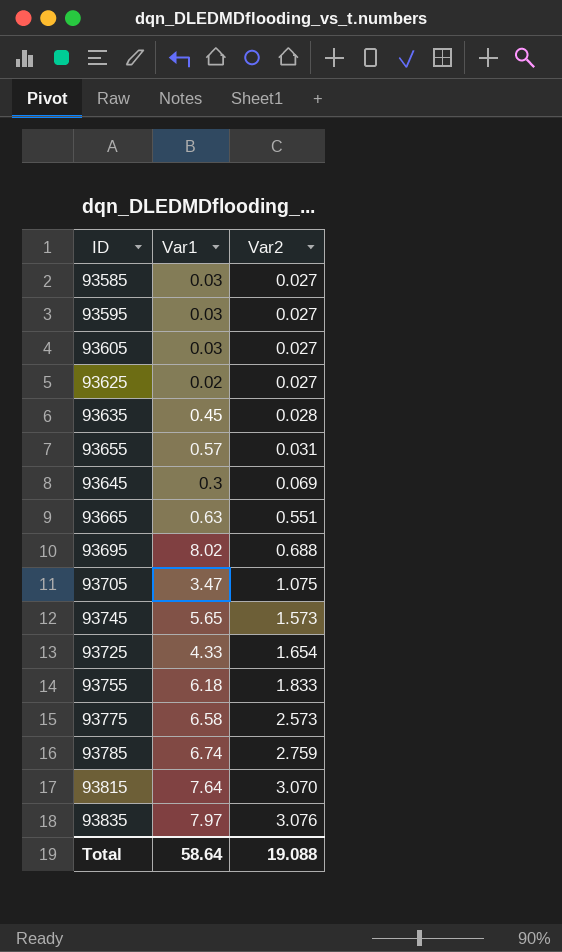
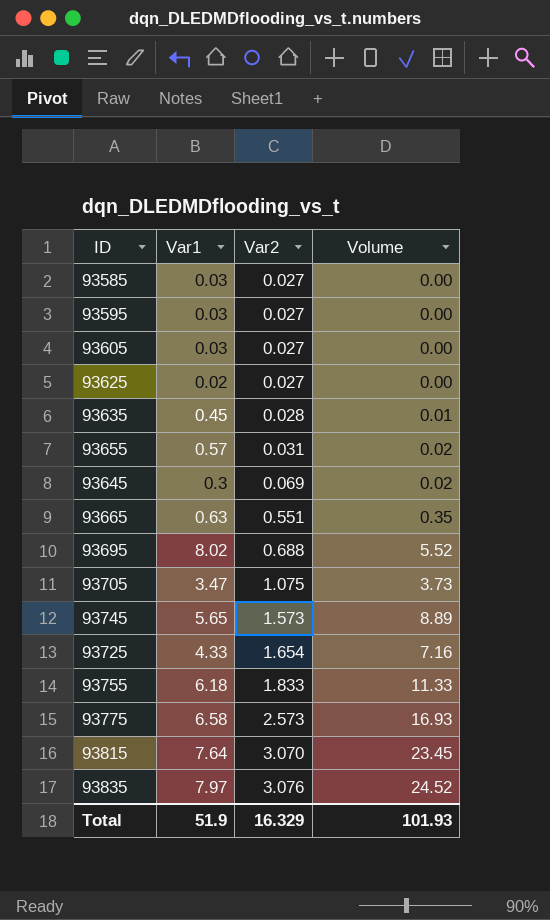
column Volume | formula: none -> [Var1] * [Var2]
row 93785: 6.74 | 2.759 -> none
Total | Var1: 58.64 -> 51.9
Total | Var2: 19.088 -> 16.329

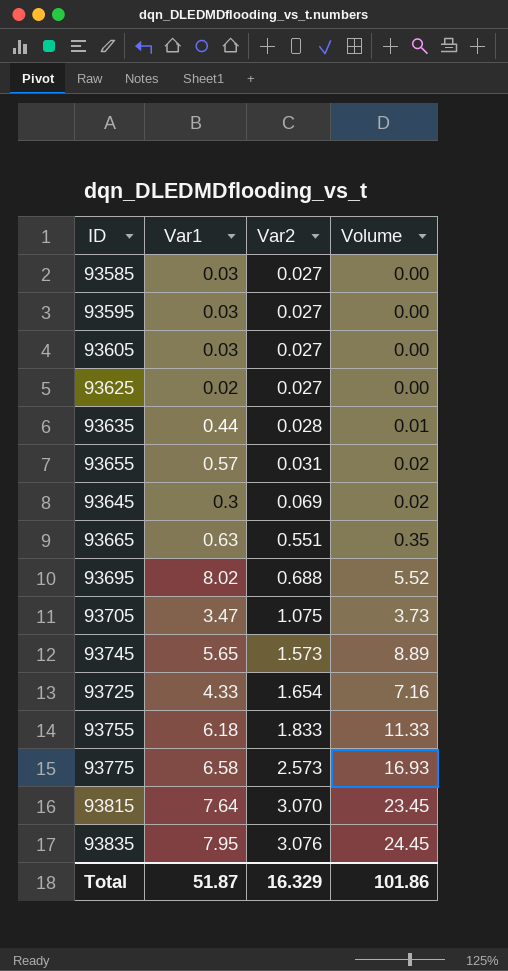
93635 | Var1: 0.45 -> 0.44
93835 | Var1: 7.97 -> 7.95
93835 | Volume: 24.52 -> 24.45
Total | Var1: 51.9 -> 51.87
Total | Volume: 101.93 -> 101.86

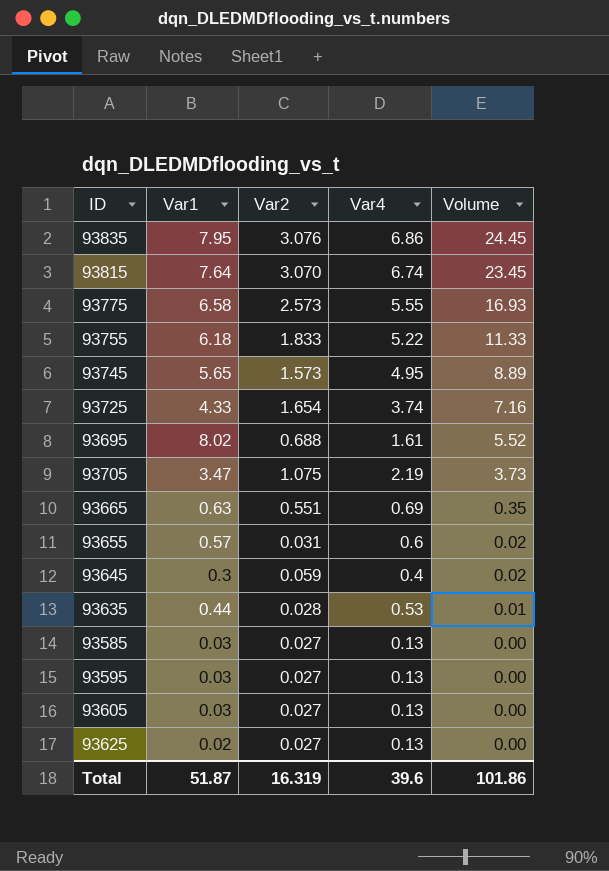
row order: Var2 ascending -> Volume descending
column Var4 | position: none -> 4
93645 | Var2: 0.069 -> 0.059
Total | Var2: 16.329 -> 16.319

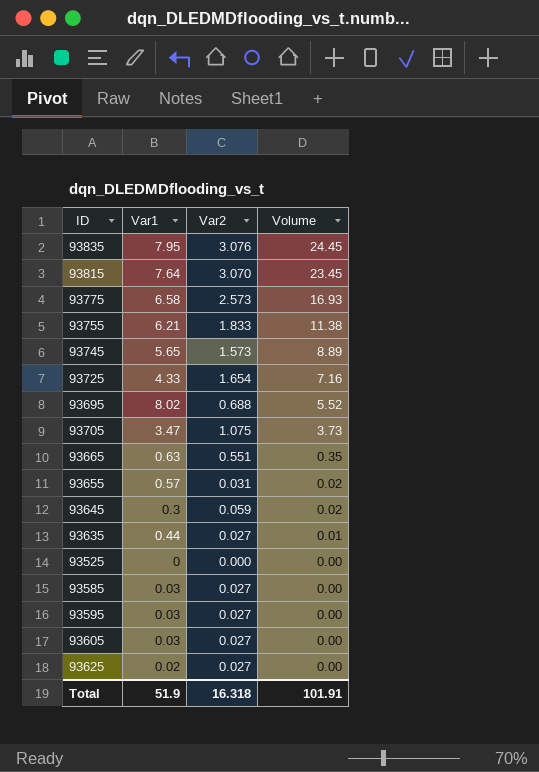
column Var4 | position: 4 -> none
93755 | Var1: 6.18 -> 6.21
93755 | Volume: 11.33 -> 11.38
93635 | Var2: 0.028 -> 0.027
row 93525: none -> 0 | 0.000 | 0.00
Total | Var1: 51.87 -> 51.9
Total | Var2: 16.319 -> 16.318
Total | Volume: 101.86 -> 101.91

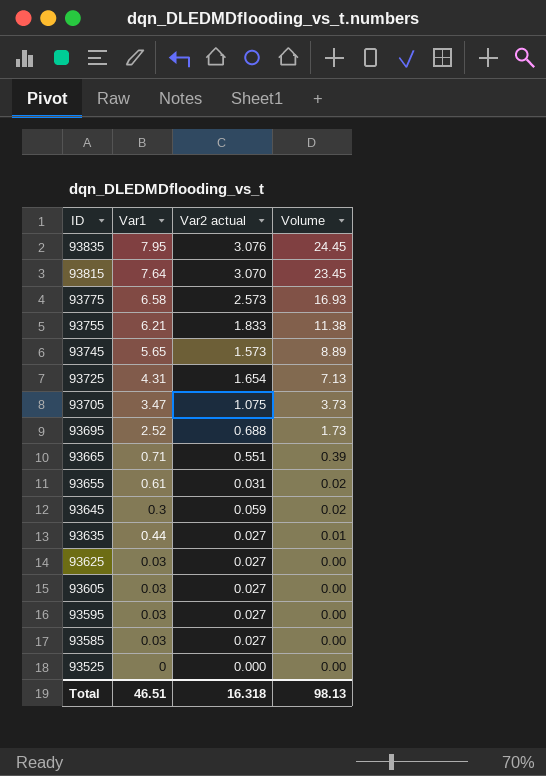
row order: Volume descending -> ID descending
column name: Var2 -> Var2 actual
93725 | Var1: 4.33 -> 4.31
93725 | Volume: 7.16 -> 7.13
93695 | Var1: 8.02 -> 2.52
93695 | Volume: 5.52 -> 1.73
93665 | Var1: 0.63 -> 0.71
93665 | Volume: 0.35 -> 0.39
93655 | Var1: 0.57 -> 0.61
93625 | Var1: 0.02 -> 0.03
Total | Var1: 51.9 -> 46.51
Total | Volume: 101.91 -> 98.13

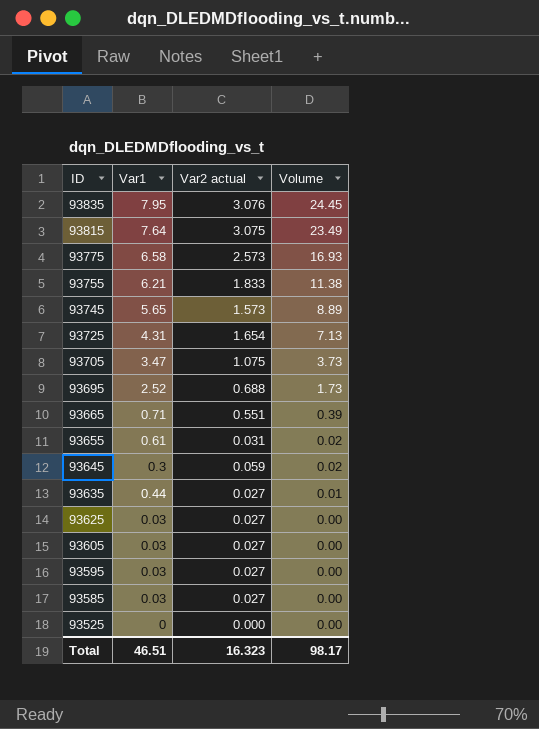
93815 | Var2 actual: 3.070 -> 3.075
93815 | Volume: 23.45 -> 23.49
Total | Var2 actual: 16.318 -> 16.323
Total | Volume: 98.13 -> 98.17

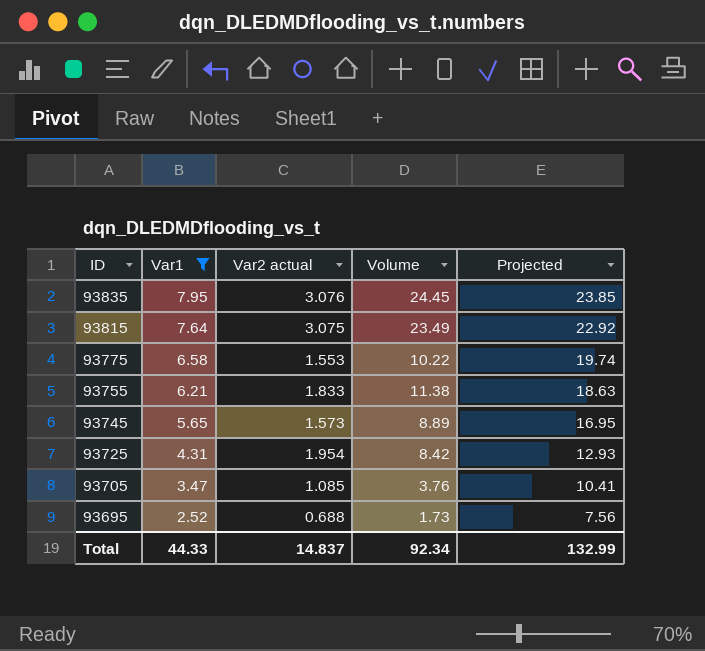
filter: none -> Var1 >= 2.52
column Projected | formula: none -> [Var1] * 3
93775 | Var2 actual: 2.573 -> 1.553
93775 | Volume: 16.93 -> 10.22
93725 | Var2 actual: 1.654 -> 1.954
93725 | Volume: 7.13 -> 8.42
93705 | Var2 actual: 1.075 -> 1.085
93705 | Volume: 3.73 -> 3.76
Total | Var1: 46.51 -> 44.33
Total | Var2 actual: 16.323 -> 14.837
Total | Volume: 98.17 -> 92.34

